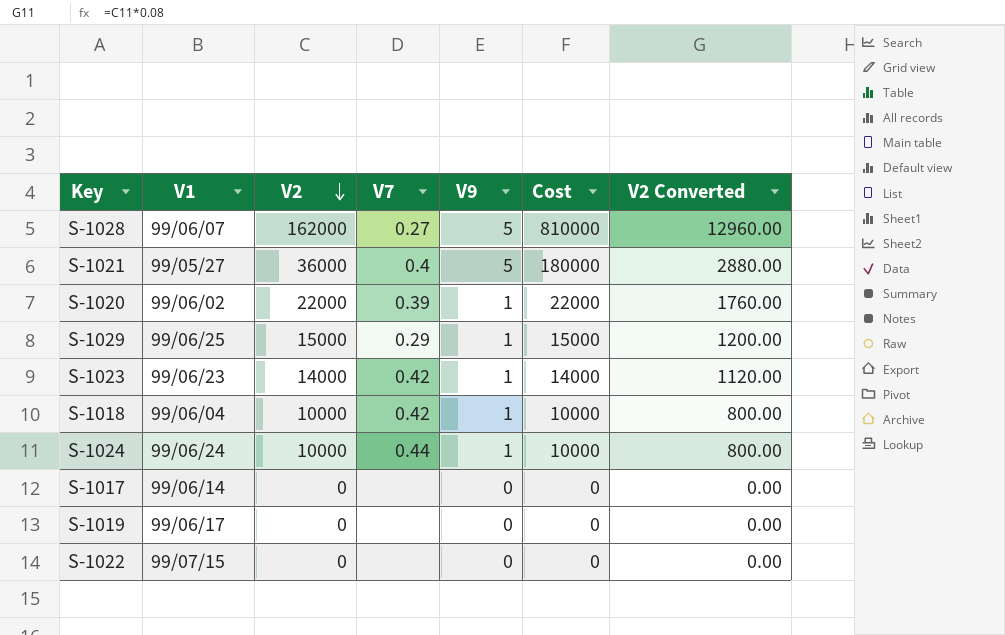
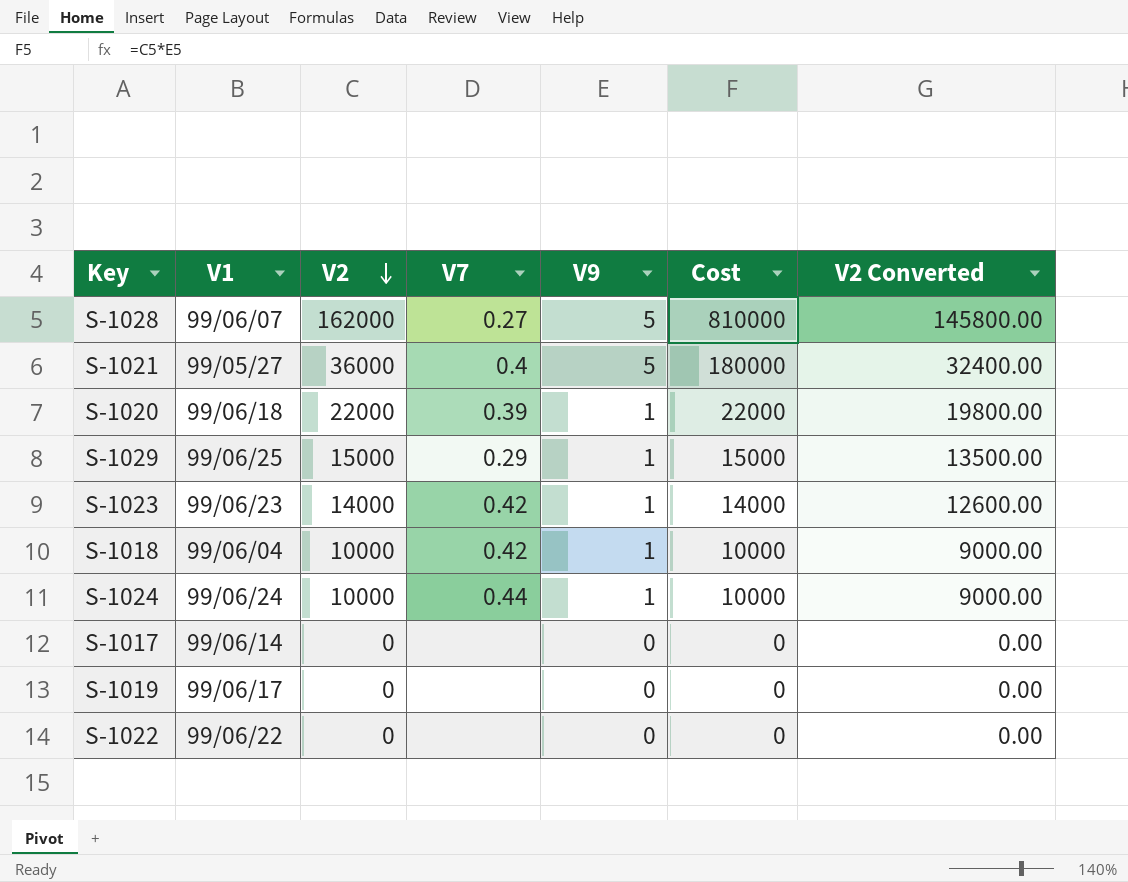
column V2 Converted | formula: [V2] * 0.08 -> [V2] * 0.9
S-1020 | V1: 99/06/02 -> 99/06/18
S-1022 | V1: 99/07/15 -> 99/06/22

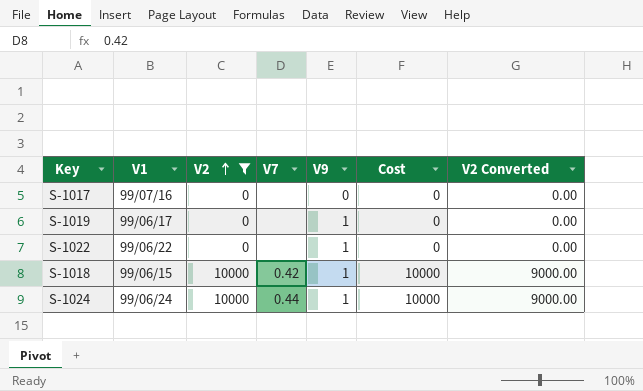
filter: none -> V2 <= 10000
row order: V2 descending -> V2 ascending
S-1017 | V1: 99/06/14 -> 99/07/16
S-1019 | V9: 0 -> 1
S-1022 | V9: 0 -> 1
S-1018 | V1: 99/06/04 -> 99/06/15

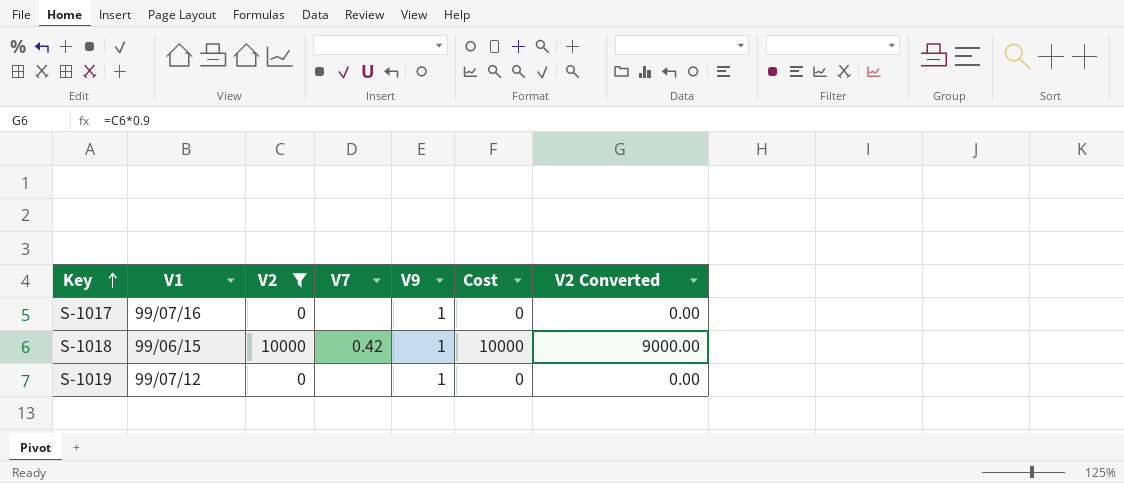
row order: V2 ascending -> Key ascending
row S-1022: 99/06/22 | 0 | none | 1 | 0 | 0.00 -> none
row S-1024: 99/06/24 | 10000 | 0.44 | 1 | 10000 | 9000.00 -> none
S-1017 | V9: 0 -> 1
S-1019 | V1: 99/06/17 -> 99/07/12

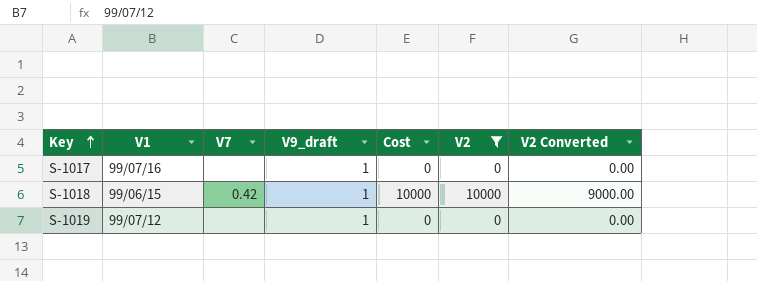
column name: V9 -> V9_draft
column V2 | position: 3 -> 6

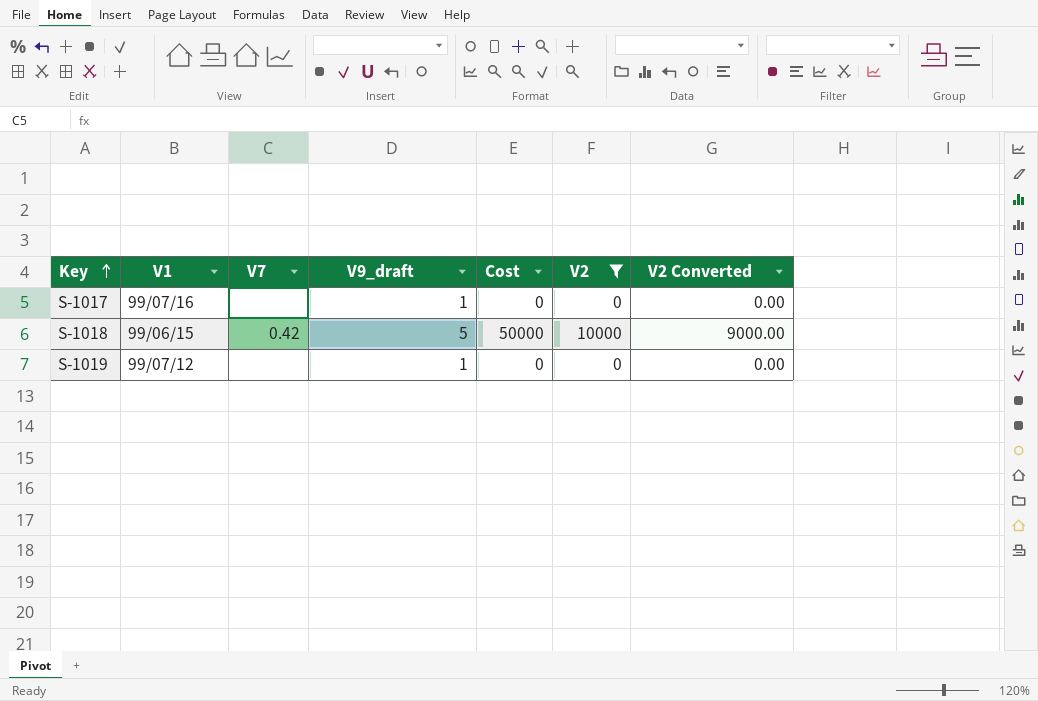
S-1018 | V9_draft: 1 -> 5
S-1018 | Cost: 10000 -> 50000

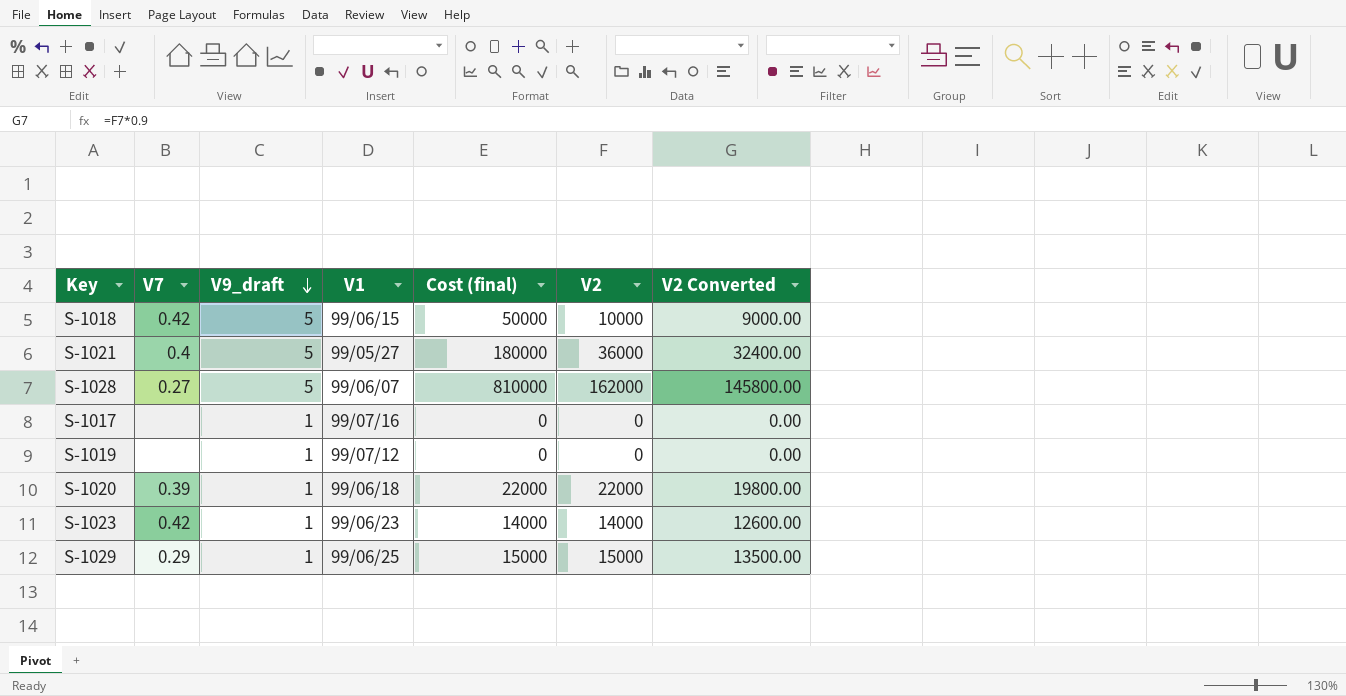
filter: V2 <= 10000 -> none
row order: Key ascending -> V9_draft descending
column V1 | position: 2 -> 4
column name: Cost -> Cost (final)

